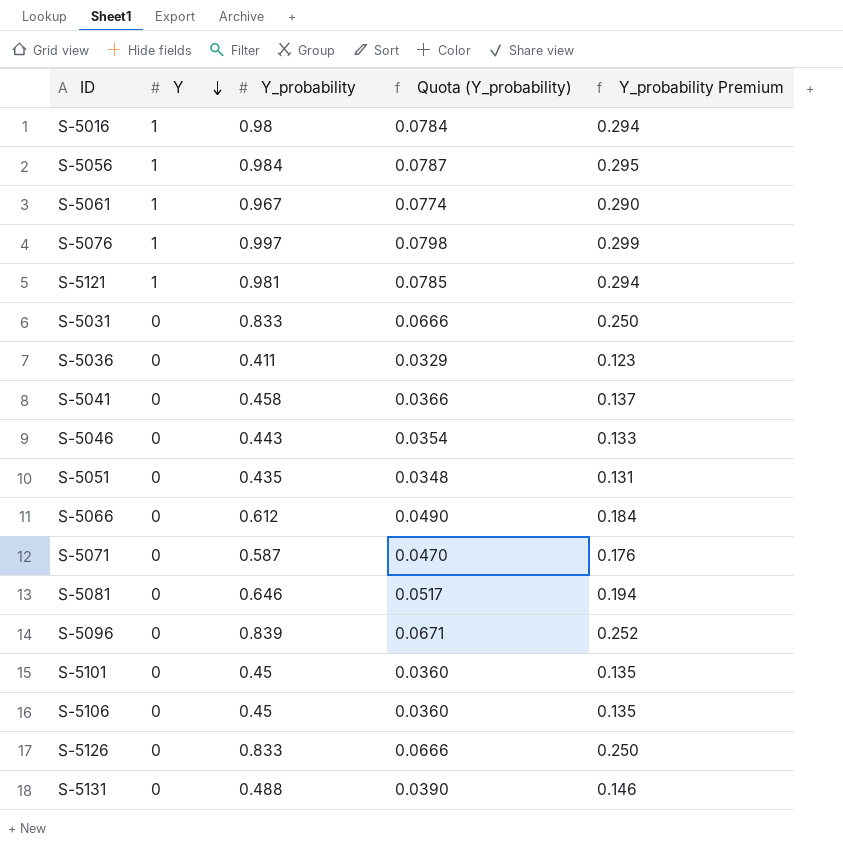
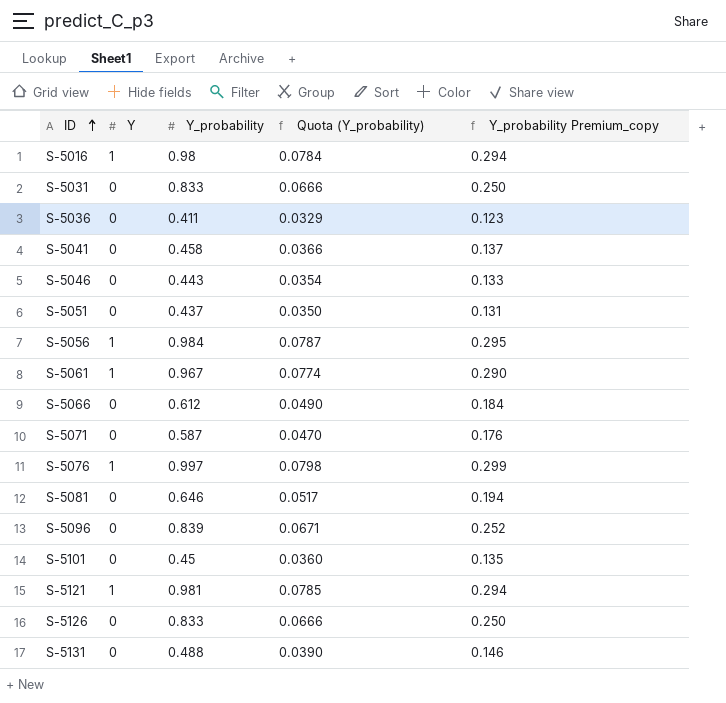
row order: Y descending -> ID ascending
column name: Y_probability Premium -> Y_probability Premium_copy
row S-5106: 0 | 0.45 | 0.0360 | 0.135 -> none
S-5051 | Y_probability: 0.435 -> 0.437
S-5051 | Quota (Y_probability): 0.0348 -> 0.0350

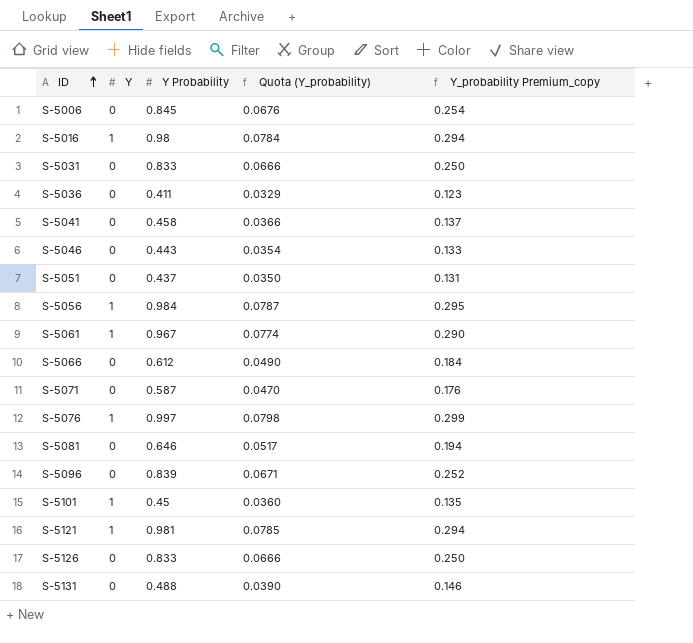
column name: Y_probability -> Y Probability
row S-5006: none -> 0 | 0.845 | 0.0676 | 0.254
S-5101 | Y: 0 -> 1

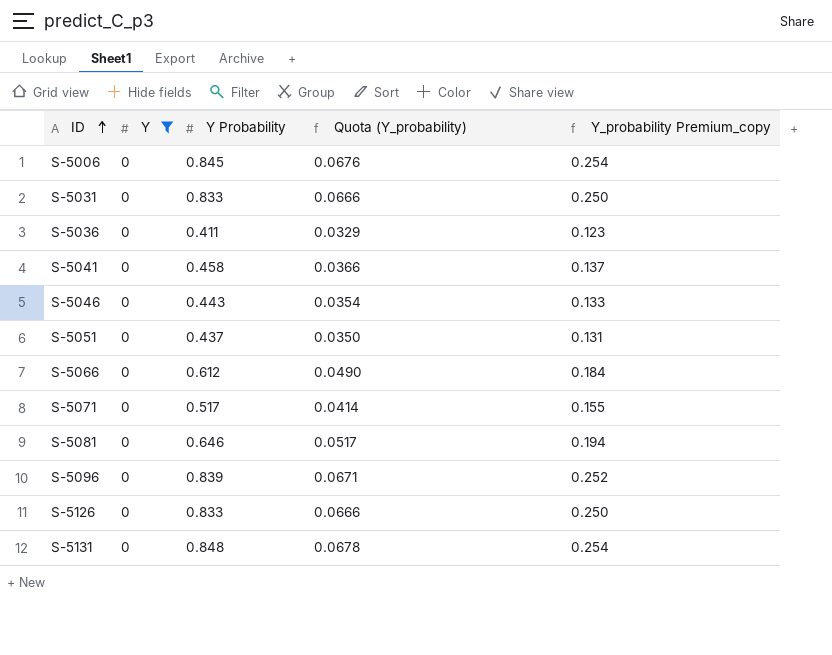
filter: none -> Y = 0
S-5071 | Y Probability: 0.587 -> 0.517
S-5071 | Quota (Y_probability): 0.0470 -> 0.0414
S-5071 | Y_probability Premium_copy: 0.176 -> 0.155
S-5131 | Y Probability: 0.488 -> 0.848
S-5131 | Quota (Y_probability): 0.0390 -> 0.0678
S-5131 | Y_probability Premium_copy: 0.146 -> 0.254

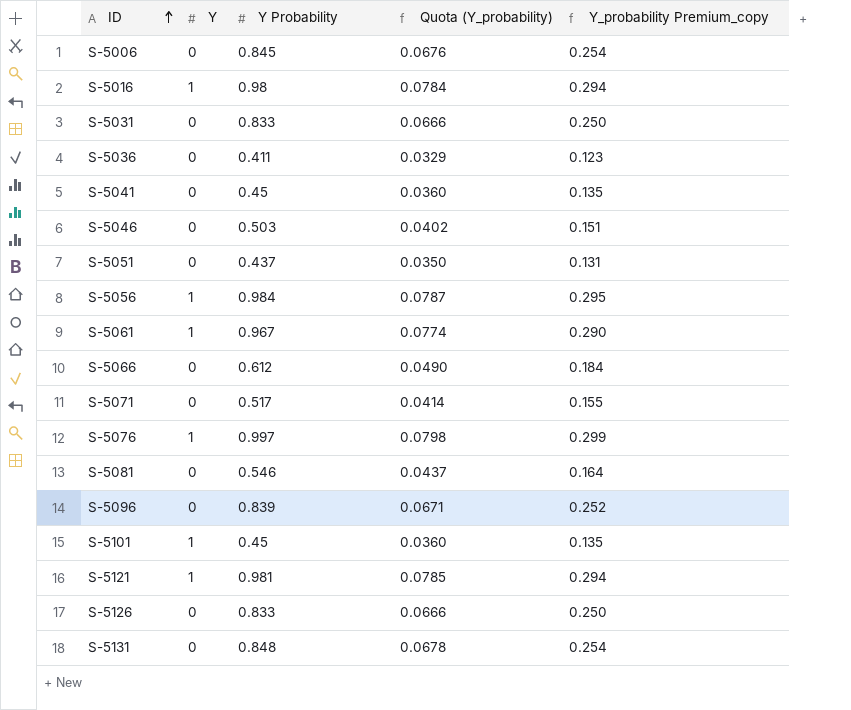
filter: Y = 0 -> none
S-5041 | Y Probability: 0.458 -> 0.45
S-5041 | Quota (Y_probability): 0.0366 -> 0.0360
S-5041 | Y_probability Premium_copy: 0.137 -> 0.135
S-5046 | Y Probability: 0.443 -> 0.503
S-5046 | Quota (Y_probability): 0.0354 -> 0.0402
S-5046 | Y_probability Premium_copy: 0.133 -> 0.151
S-5081 | Y Probability: 0.646 -> 0.546
S-5081 | Quota (Y_probability): 0.0517 -> 0.0437
S-5081 | Y_probability Premium_copy: 0.194 -> 0.164

